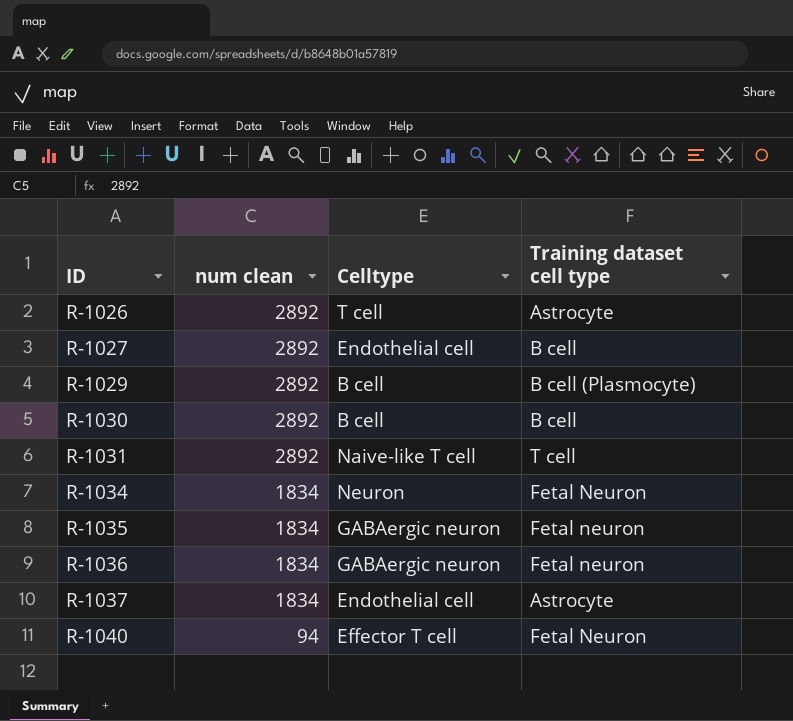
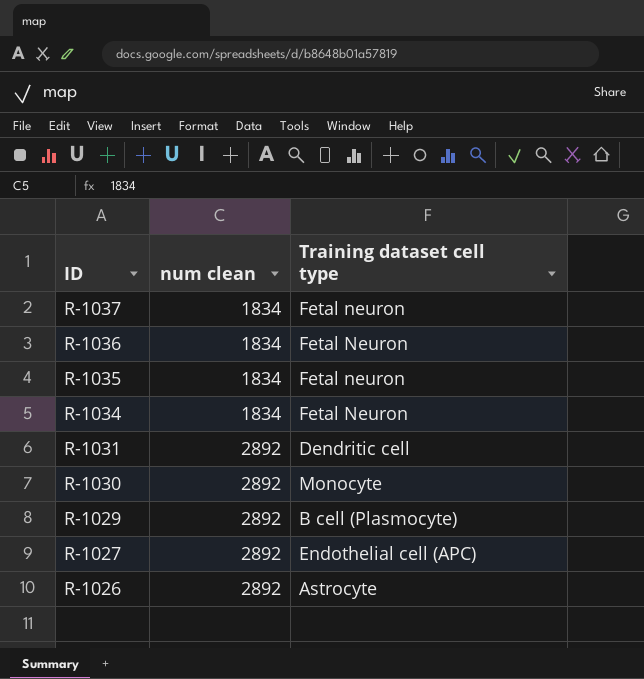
row order: ID ascending -> ID descending
column Celltype | position: 3 -> none
row R-1040: 94 | Effector T cell | Fetal Neuron -> none
R-1037 | Training dataset cell type: Astrocyte -> Fetal neuron
R-1036 | Training dataset cell type: Fetal neuron -> Fetal Neuron
R-1031 | Training dataset cell type: T cell -> Dendritic cell
R-1030 | Training dataset cell type: B cell -> Monocyte
R-1027 | Training dataset cell type: B cell -> Endothelial cell (APC)

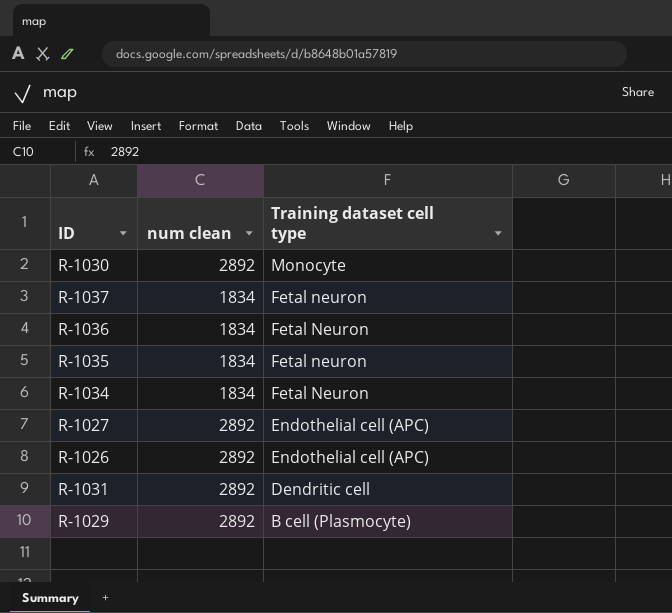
row order: ID descending -> Training dataset cell type descending
R-1026 | Training dataset cell type: Astrocyte -> Endothelial cell (APC)

